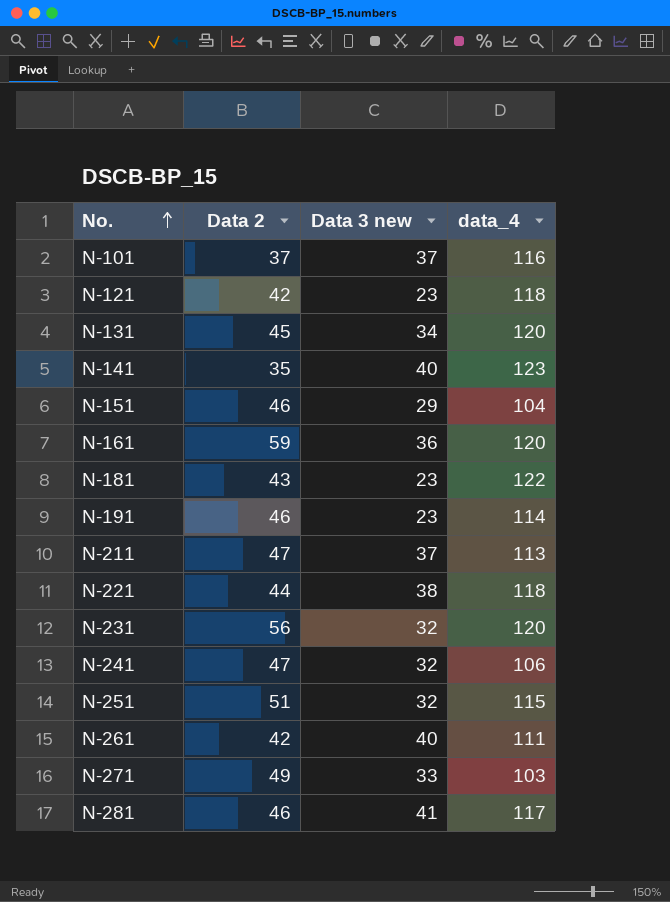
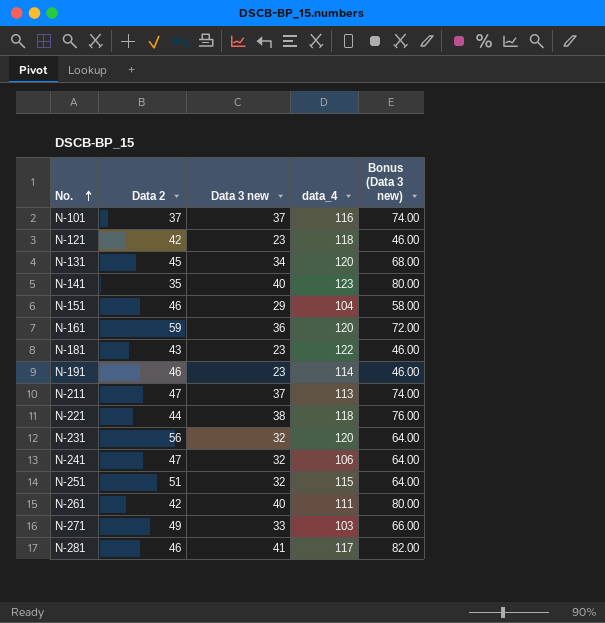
column Bonus (Data 3 new) | formula: none -> [Data 3 new] * 2

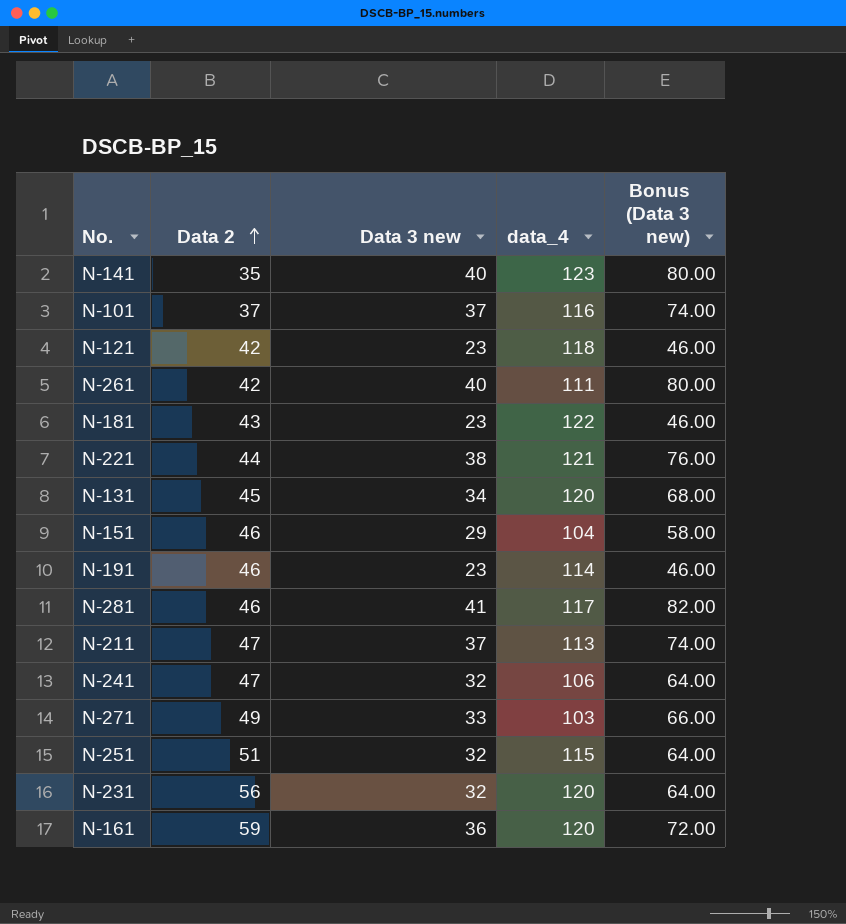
row order: No. ascending -> Data 2 ascending
N-221 | data_4: 118 -> 121

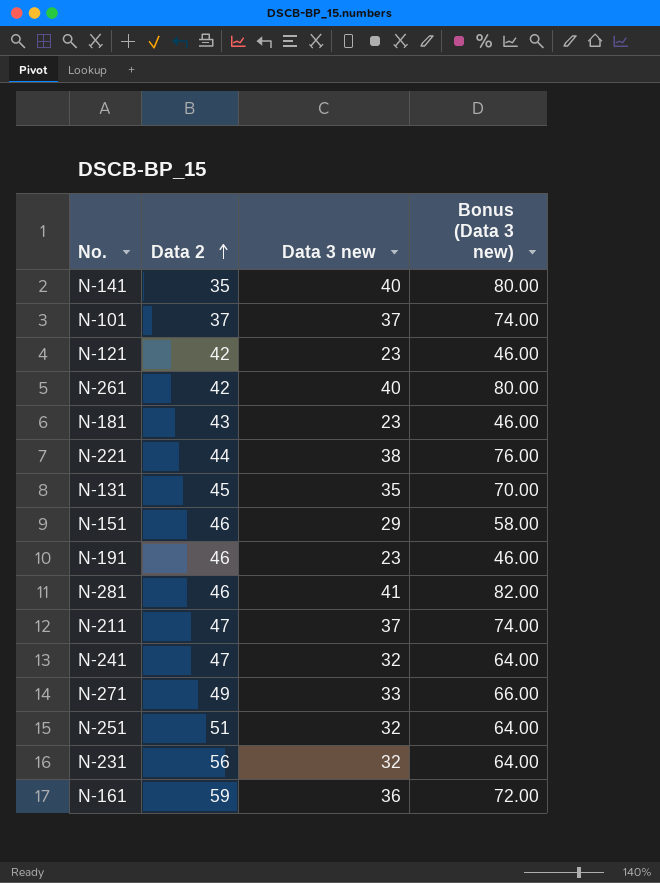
column data_4 | position: 4 -> none
N-131 | Data 3 new: 34 -> 35
N-131 | Bonus (Data 3 new): 68.00 -> 70.00

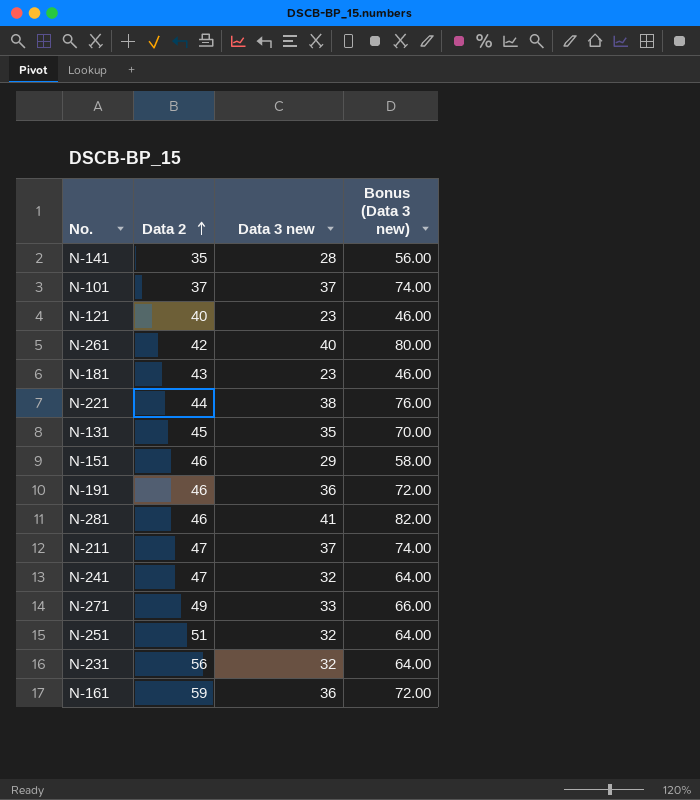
N-141 | Data 3 new: 40 -> 28
N-141 | Bonus (Data 3 new): 80.00 -> 56.00
N-121 | Data 2: 42 -> 40
N-191 | Data 3 new: 23 -> 36
N-191 | Bonus (Data 3 new): 46.00 -> 72.00

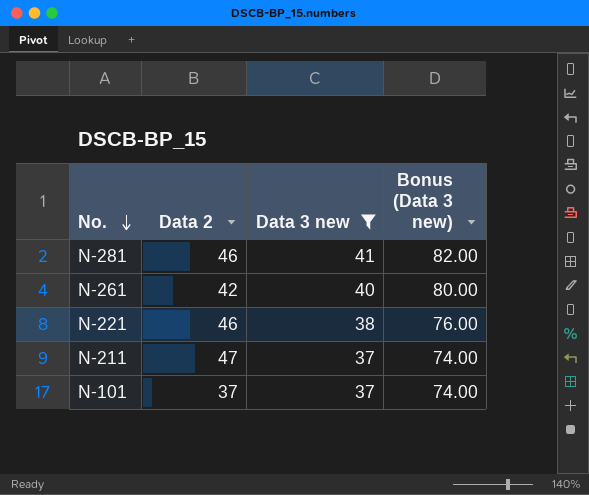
filter: none -> Data 3 new >= 37
row order: Data 2 ascending -> No. descending
N-221 | Data 2: 44 -> 46

